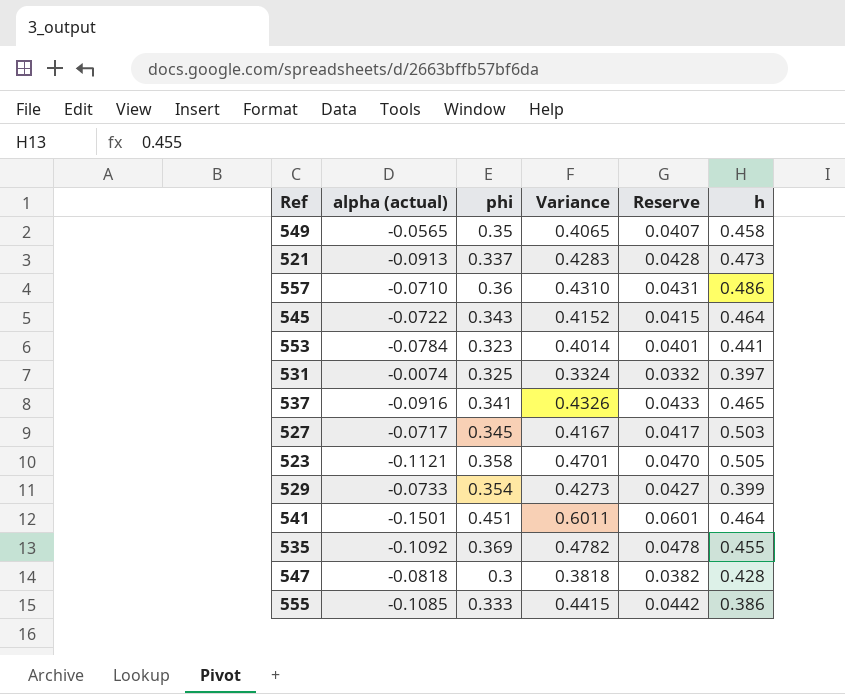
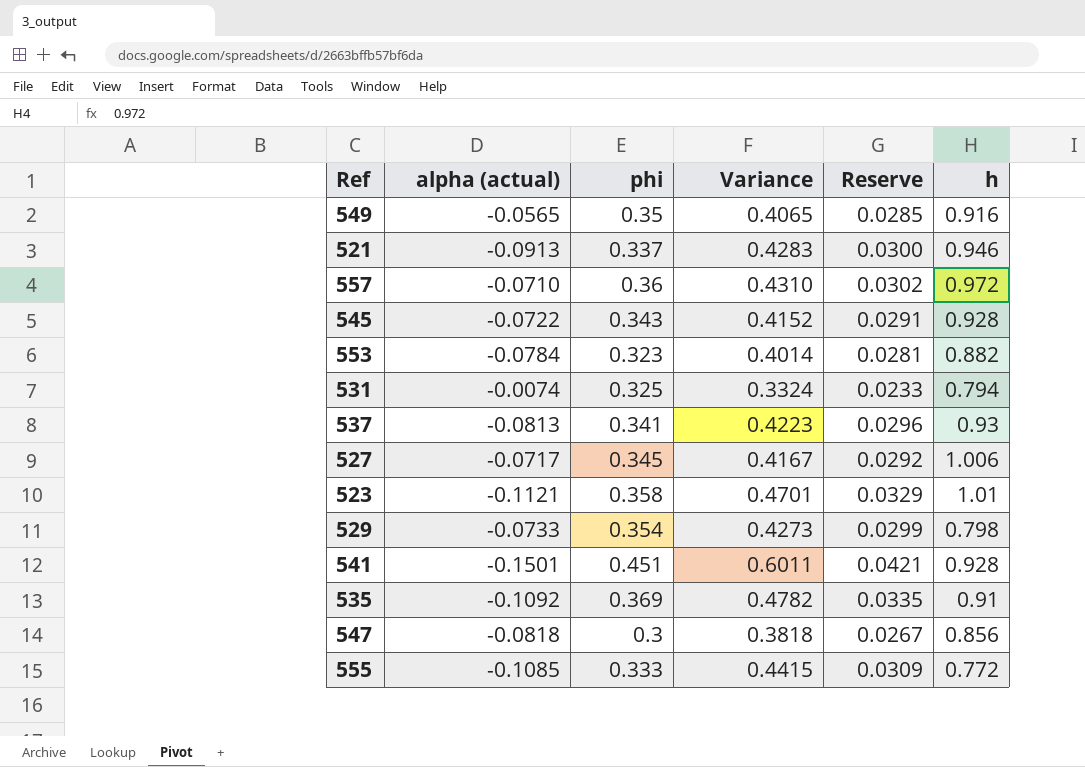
column Reserve | formula: [Variance] * 0.1 -> [Variance] * 0.07
549 | h: 0.458 -> 0.916
521 | h: 0.473 -> 0.946
557 | h: 0.486 -> 0.972
545 | h: 0.464 -> 0.928
553 | h: 0.441 -> 0.882
531 | h: 0.397 -> 0.794
537 | alpha (actual): -0.0916 -> -0.0813
537 | Variance: 0.4326 -> 0.4223
537 | h: 0.465 -> 0.93
527 | h: 0.503 -> 1.006
523 | h: 0.505 -> 1.01
529 | h: 0.399 -> 0.798
541 | h: 0.464 -> 0.928
535 | h: 0.455 -> 0.91
547 | h: 0.428 -> 0.856
555 | h: 0.386 -> 0.772

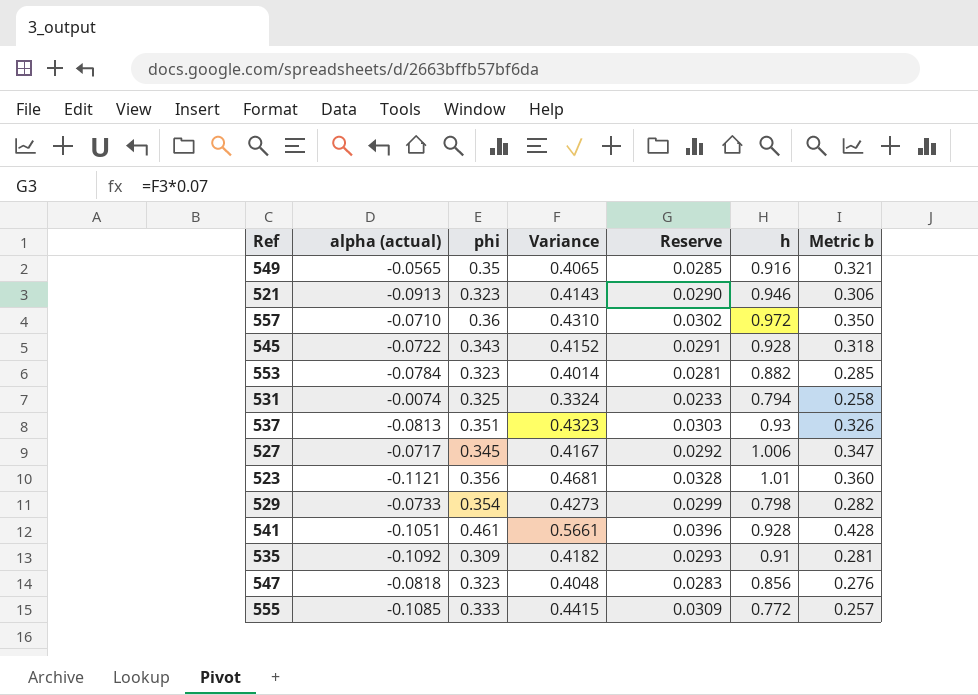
column Metric b | formula: none -> [phi] * [h]
521 | phi: 0.337 -> 0.323
521 | Variance: 0.4283 -> 0.4143
521 | Reserve: 0.0300 -> 0.0290
537 | phi: 0.341 -> 0.351
537 | Variance: 0.4223 -> 0.4323
537 | Reserve: 0.0296 -> 0.0303
523 | phi: 0.358 -> 0.356
523 | Variance: 0.4701 -> 0.4681
523 | Reserve: 0.0329 -> 0.0328
541 | alpha (actual): -0.1501 -> -0.1051
541 | phi: 0.451 -> 0.461
541 | Variance: 0.6011 -> 0.5661
541 | Reserve: 0.0421 -> 0.0396
535 | phi: 0.369 -> 0.309
535 | Variance: 0.4782 -> 0.4182
535 | Reserve: 0.0335 -> 0.0293
547 | phi: 0.3 -> 0.323
547 | Variance: 0.3818 -> 0.4048
547 | Reserve: 0.0267 -> 0.0283

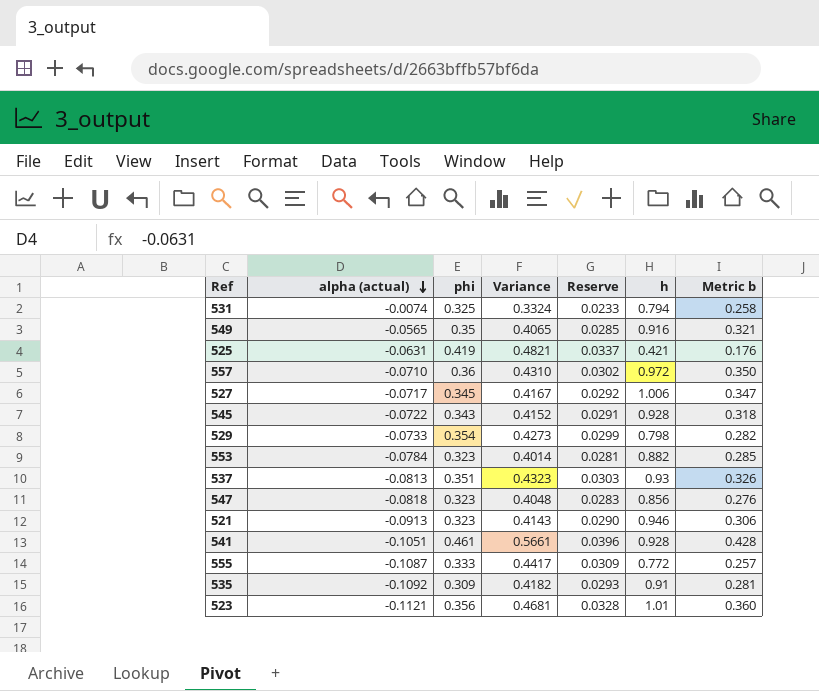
row order: none -> alpha (actual) descending
row 525: none -> -0.0631 | 0.419 | 0.4821 | 0.0337 | 0.421 | 0.176
555 | alpha (actual): -0.1085 -> -0.1087
555 | Variance: 0.4415 -> 0.4417

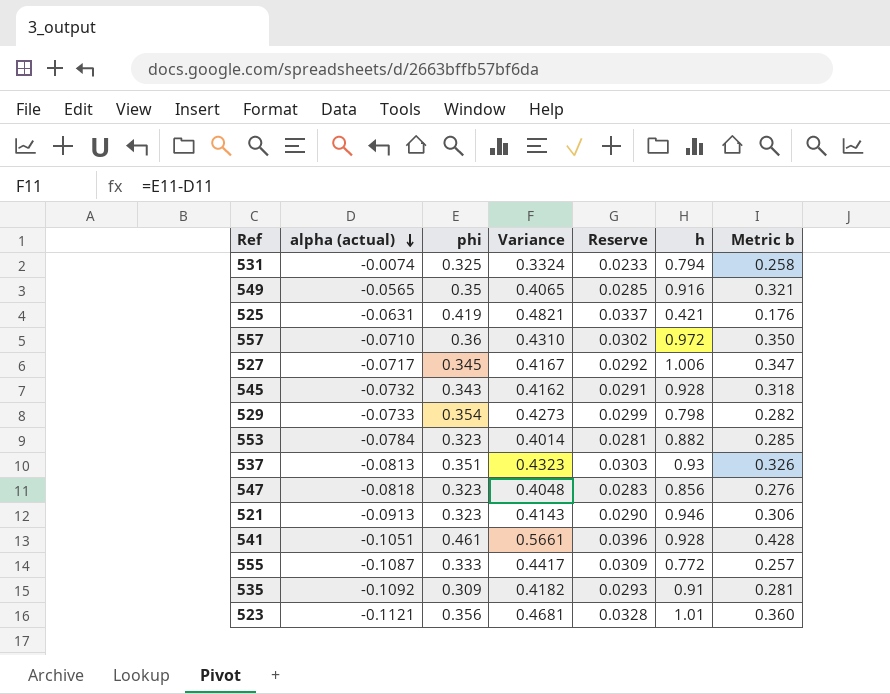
545 | alpha (actual): -0.0722 -> -0.0732
545 | Variance: 0.4152 -> 0.4162

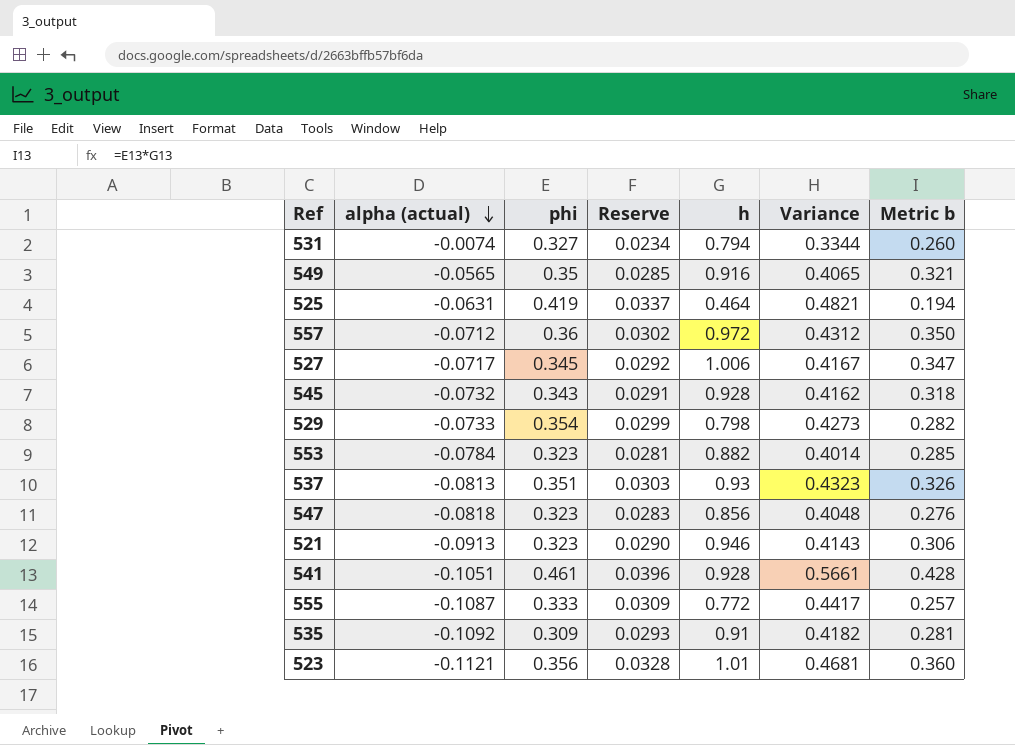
column Variance | position: 4 -> 6
531 | phi: 0.325 -> 0.327
531 | Reserve: 0.0233 -> 0.0234
531 | Variance: 0.3324 -> 0.3344
531 | Metric b: 0.258 -> 0.260
525 | h: 0.421 -> 0.464
525 | Metric b: 0.176 -> 0.194
557 | alpha (actual): -0.0710 -> -0.0712
557 | Variance: 0.4310 -> 0.4312

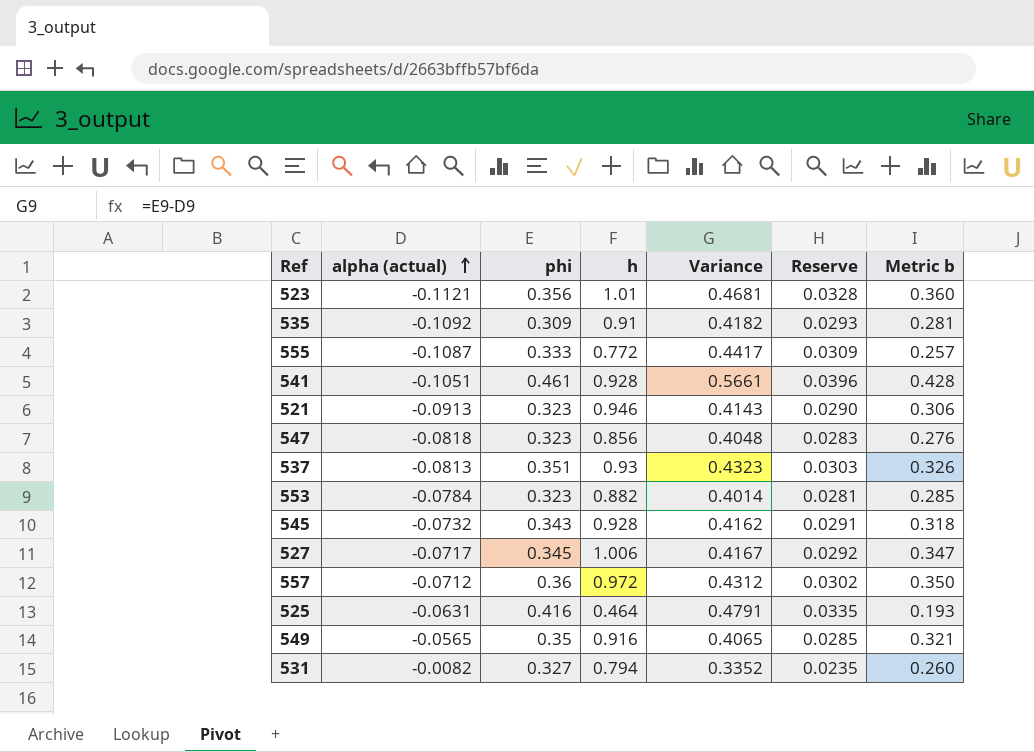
row order: alpha (actual) descending -> alpha (actual) ascending
column Reserve | position: 4 -> 6
row 529: -0.0733 | 0.354 | 0.0299 | 0.798 | 0.4273 | 0.282 -> none
525 | phi: 0.419 -> 0.416
525 | Variance: 0.4821 -> 0.4791
525 | Reserve: 0.0337 -> 0.0335
525 | Metric b: 0.194 -> 0.193
531 | alpha (actual): -0.0074 -> -0.0082
531 | Variance: 0.3344 -> 0.3352
531 | Reserve: 0.0234 -> 0.0235

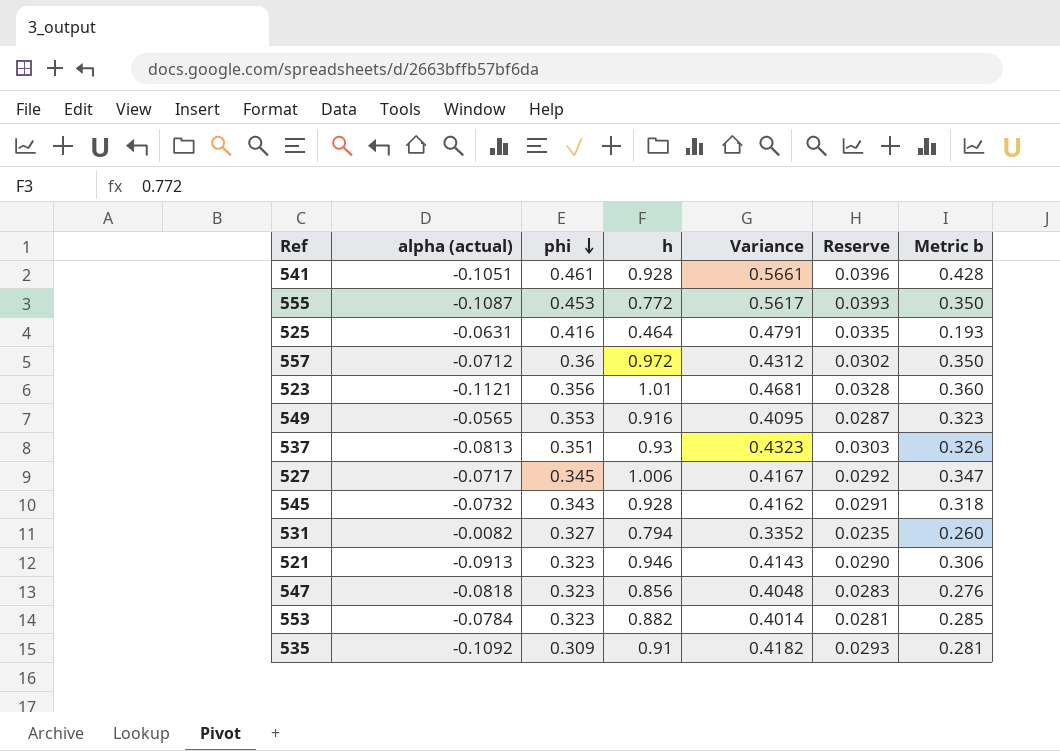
row order: alpha (actual) ascending -> phi descending
555 | phi: 0.333 -> 0.453
555 | Variance: 0.4417 -> 0.5617
555 | Reserve: 0.0309 -> 0.0393
555 | Metric b: 0.257 -> 0.350
549 | phi: 0.35 -> 0.353
549 | Variance: 0.4065 -> 0.4095
549 | Reserve: 0.0285 -> 0.0287
549 | Metric b: 0.321 -> 0.323

